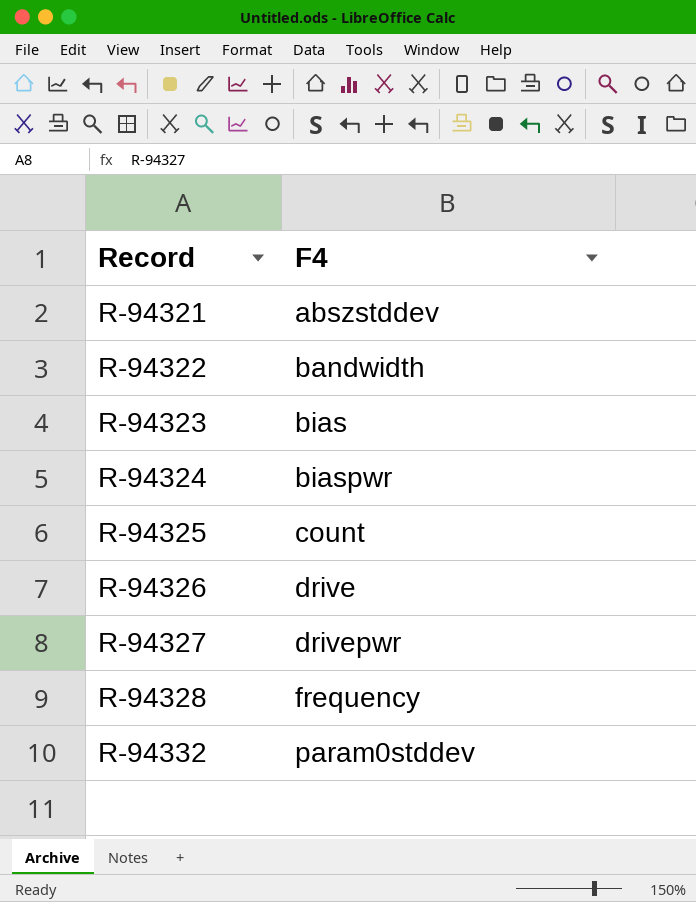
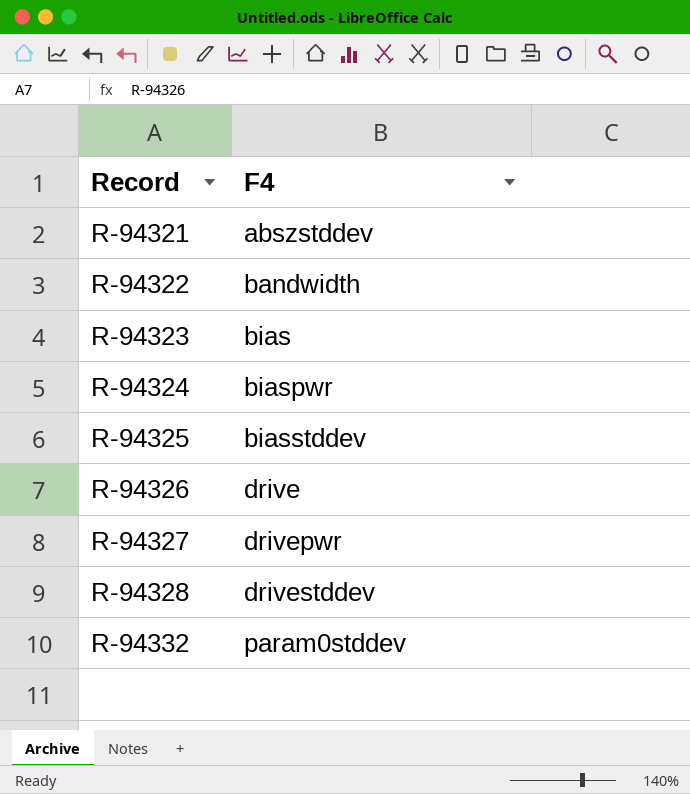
R-94325 | F4: count -> biasstddev
R-94328 | F4: frequency -> drivestddev

